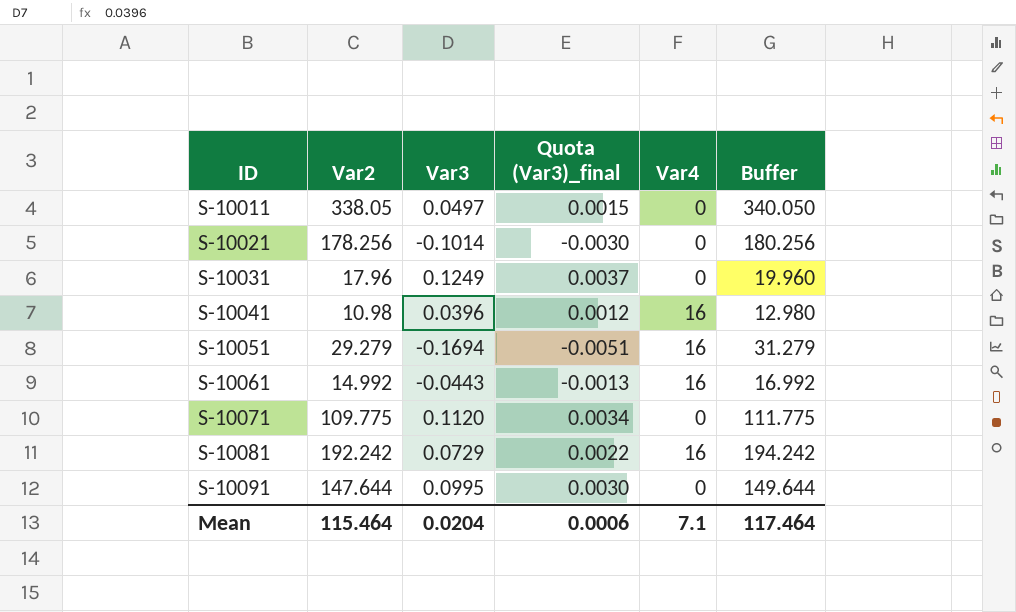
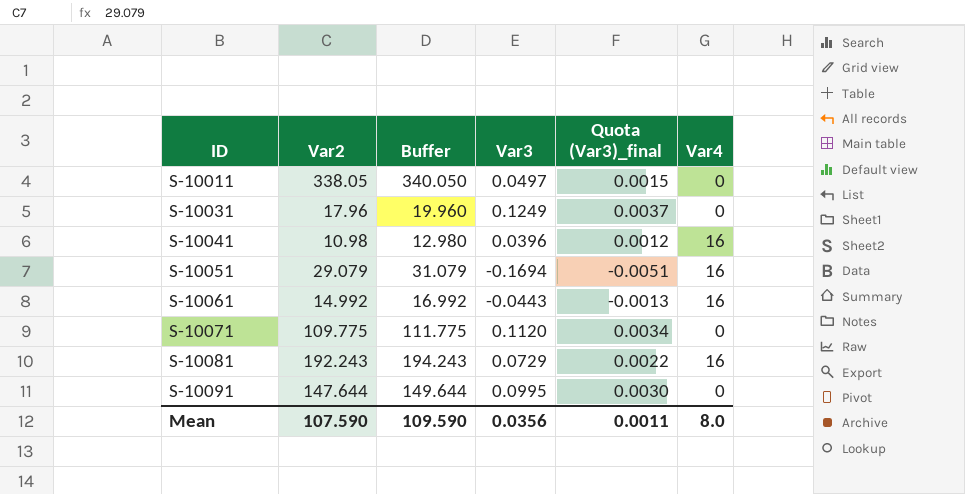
column Buffer | position: 6 -> 3
row S-10021: 178.256 | -0.1014 | -0.0030 | 0 | 180.256 -> none
S-10051 | Var2: 29.279 -> 29.079
S-10051 | Buffer: 31.279 -> 31.079
S-10081 | Var2: 192.242 -> 192.243
S-10081 | Buffer: 194.242 -> 194.243
Mean | Var2: 115.464 -> 107.590
Mean | Buffer: 117.464 -> 109.590
Mean | Var3: 0.0204 -> 0.0356
Mean | Quota (Var3)_final: 0.0006 -> 0.0011
Mean | Var4: 7.1 -> 8.0

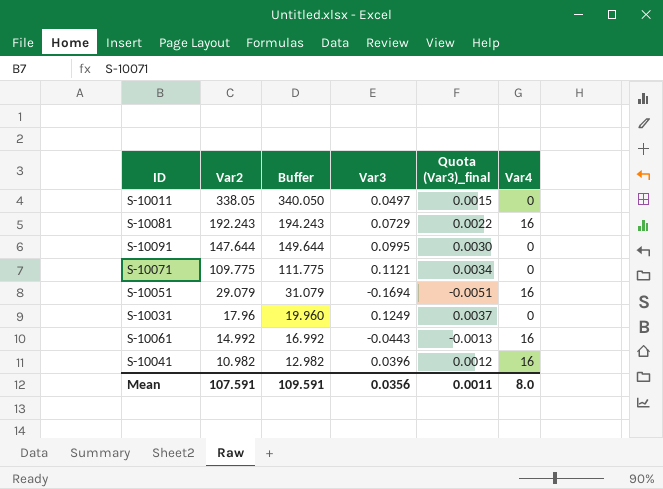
row order: ID ascending -> Var2 descending
S-10071 | Var3: 0.1120 -> 0.1121
S-10041 | Var2: 10.98 -> 10.982
S-10041 | Buffer: 12.980 -> 12.982
Mean | Var2: 107.590 -> 107.591
Mean | Buffer: 109.590 -> 109.591

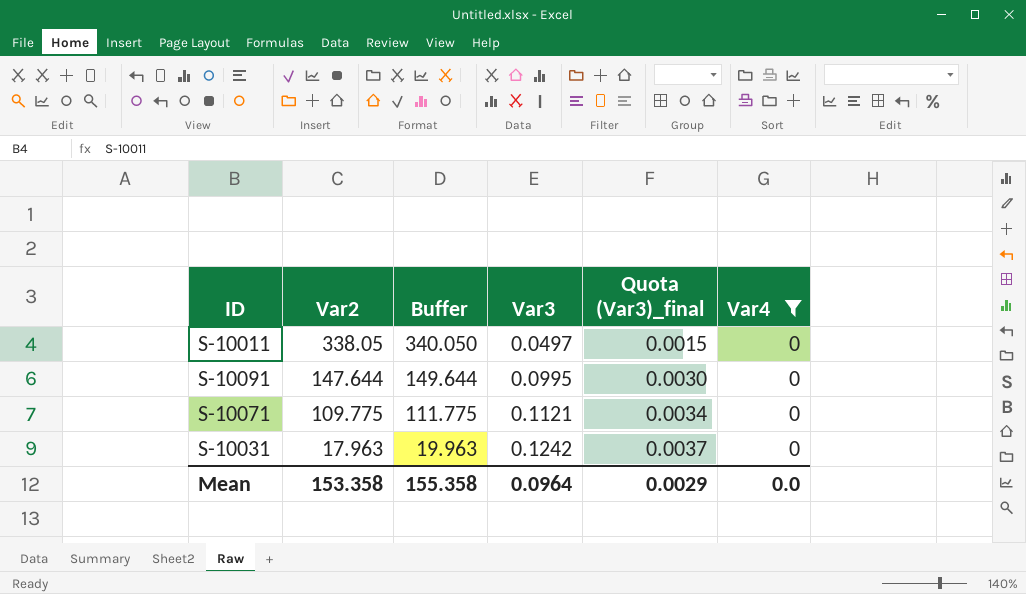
filter: none -> Var4 = 0
S-10031 | Var2: 17.96 -> 17.963
S-10031 | Buffer: 19.960 -> 19.963
S-10031 | Var3: 0.1249 -> 0.1242
Mean | Var2: 107.591 -> 153.358
Mean | Buffer: 109.591 -> 155.358
Mean | Var3: 0.0356 -> 0.0964
Mean | Quota (Var3)_final: 0.0011 -> 0.0029
Mean | Var4: 8.0 -> 0.0

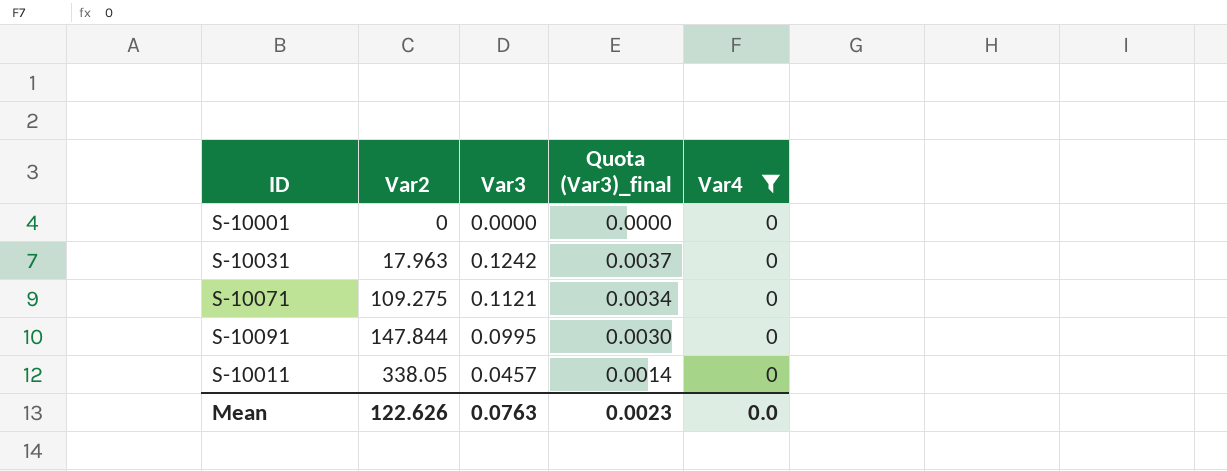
row order: Var2 descending -> Var2 ascending
column Buffer | formula: [Var2] + 2 -> none
row S-10001: none -> 0 | 0.0000 | 0.0000 | 0
S-10071 | Var2: 109.775 -> 109.275
S-10091 | Var2: 147.644 -> 147.844
S-10011 | Var3: 0.0497 -> 0.0457
S-10011 | Quota (Var3)_final: 0.0015 -> 0.0014
Mean | Var2: 153.358 -> 122.626
Mean | Var3: 0.0964 -> 0.0763
Mean | Quota (Var3)_final: 0.0029 -> 0.0023

